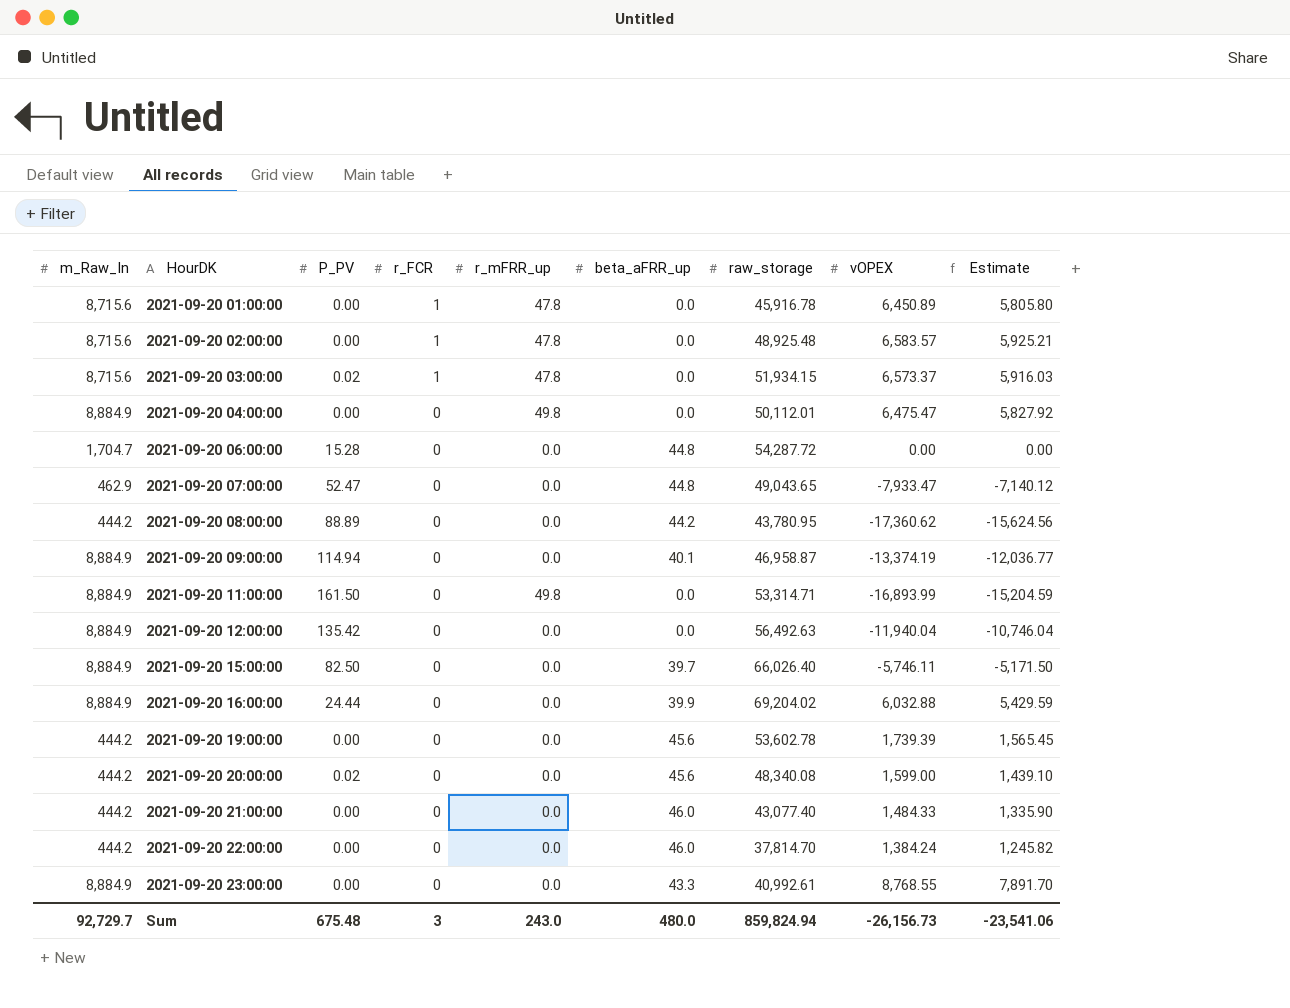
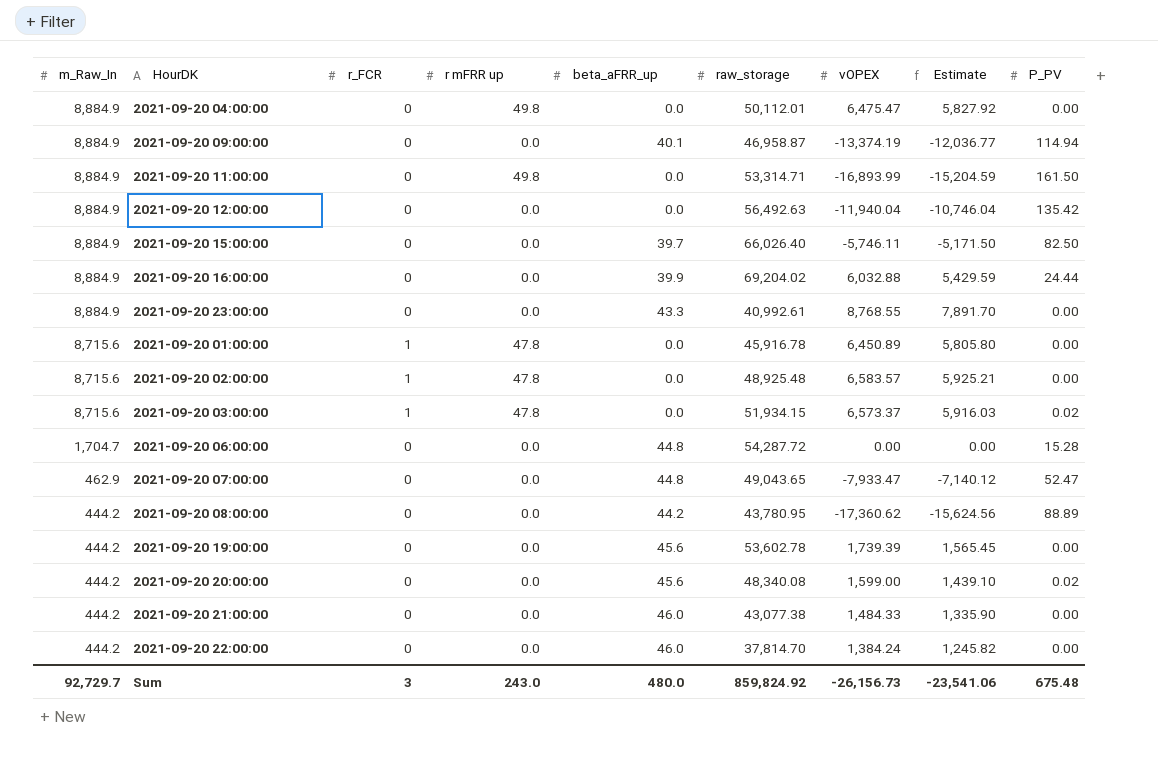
row order: HourDK ascending -> m_Raw_In descending
column name: r_mFRR_up -> r mFRR up
column P_PV | position: 3 -> 9
2021-09-20 21:00:00 | raw_storage: 43,077.40 -> 43,077.38
Sum | raw_storage: 859,824.94 -> 859,824.92

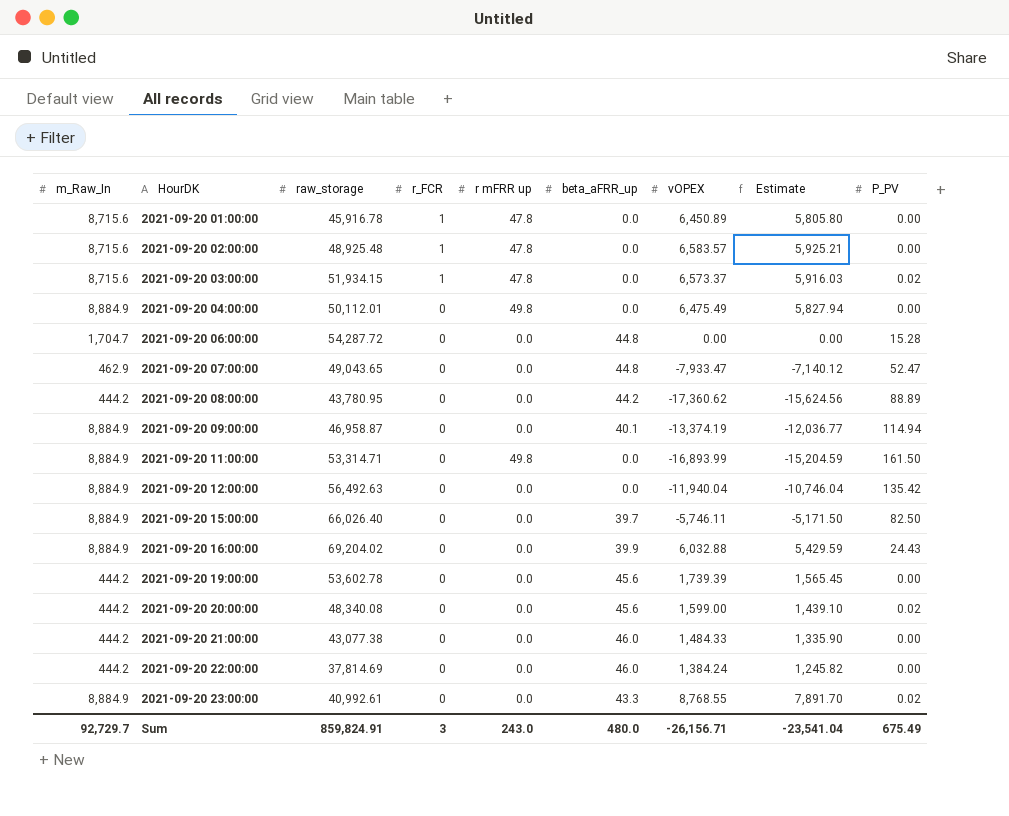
row order: m_Raw_In descending -> HourDK ascending
column raw_storage | position: 6 -> 3
2021-09-20 04:00:00 | vOPEX: 6,475.47 -> 6,475.49
2021-09-20 04:00:00 | Estimate: 5,827.92 -> 5,827.94
2021-09-20 16:00:00 | P_PV: 24.44 -> 24.43
2021-09-20 22:00:00 | raw_storage: 37,814.70 -> 37,814.69
2021-09-20 23:00:00 | P_PV: 0.00 -> 0.02
Sum | raw_storage: 859,824.92 -> 859,824.91
Sum | vOPEX: -26,156.73 -> -26,156.71
Sum | Estimate: -23,541.06 -> -23,541.04
Sum | P_PV: 675.48 -> 675.49

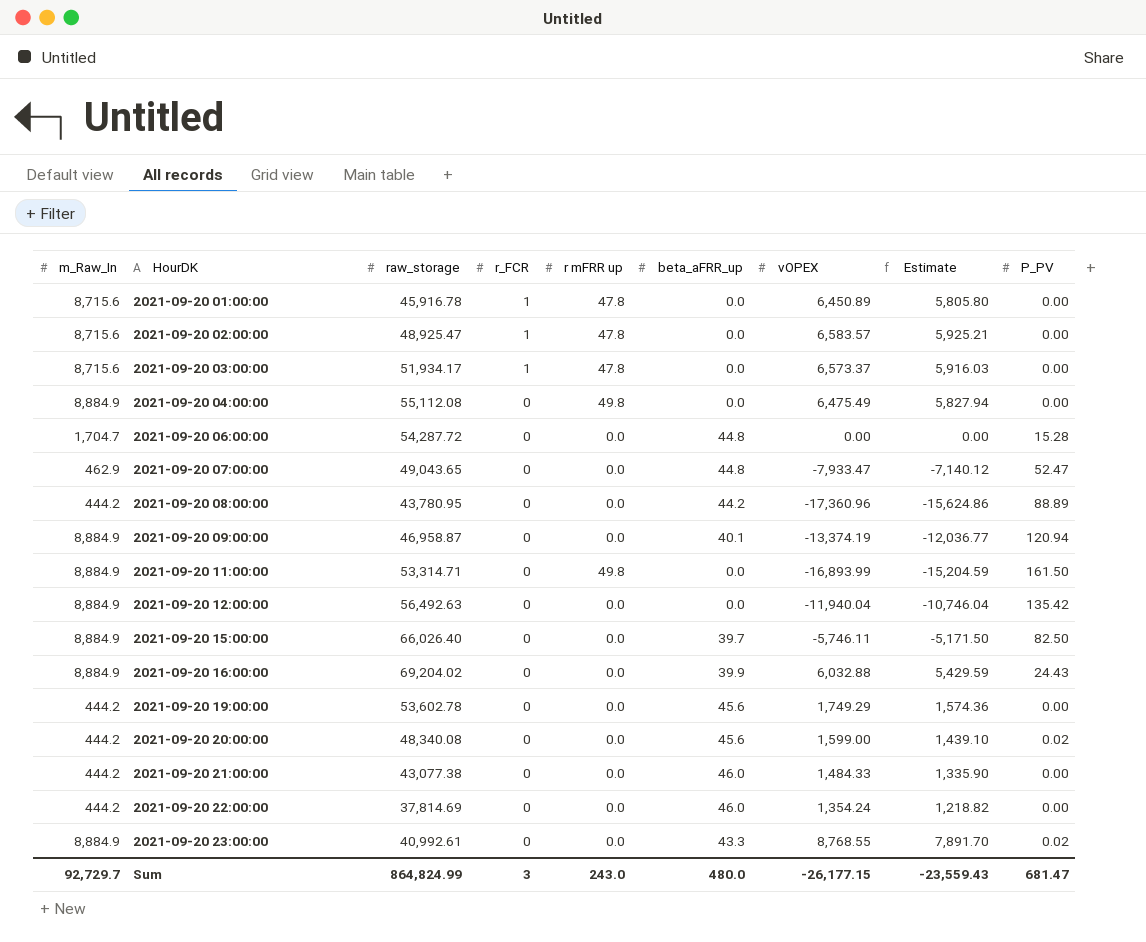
2021-09-20 02:00:00 | raw_storage: 48,925.48 -> 48,925.47
2021-09-20 03:00:00 | raw_storage: 51,934.15 -> 51,934.17
2021-09-20 03:00:00 | P_PV: 0.02 -> 0.00
2021-09-20 04:00:00 | raw_storage: 50,112.01 -> 55,112.08
2021-09-20 08:00:00 | vOPEX: -17,360.62 -> -17,360.96
2021-09-20 08:00:00 | Estimate: -15,624.56 -> -15,624.86
2021-09-20 09:00:00 | P_PV: 114.94 -> 120.94
2021-09-20 19:00:00 | vOPEX: 1,739.39 -> 1,749.29
2021-09-20 19:00:00 | Estimate: 1,565.45 -> 1,574.36
2021-09-20 22:00:00 | vOPEX: 1,384.24 -> 1,354.24
2021-09-20 22:00:00 | Estimate: 1,245.82 -> 1,218.82
Sum | raw_storage: 859,824.91 -> 864,824.99
Sum | vOPEX: -26,156.71 -> -26,177.15
Sum | Estimate: -23,541.04 -> -23,559.43
Sum | P_PV: 675.49 -> 681.47

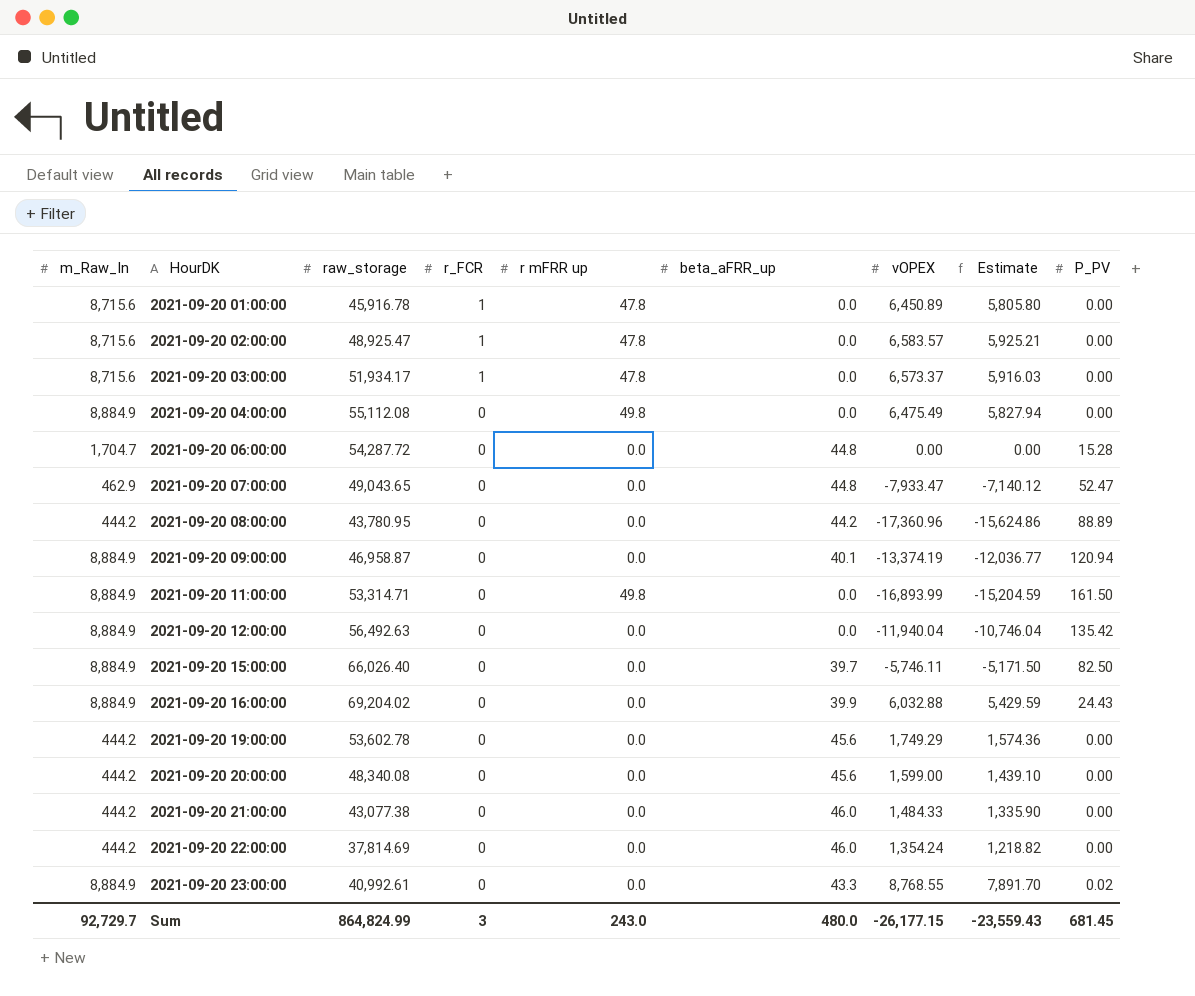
2021-09-20 20:00:00 | P_PV: 0.02 -> 0.00
Sum | P_PV: 681.47 -> 681.45

